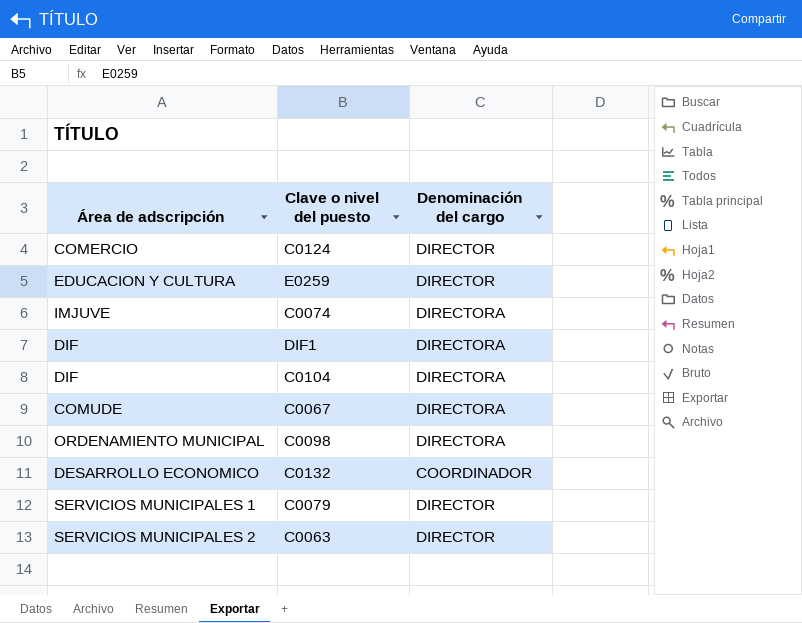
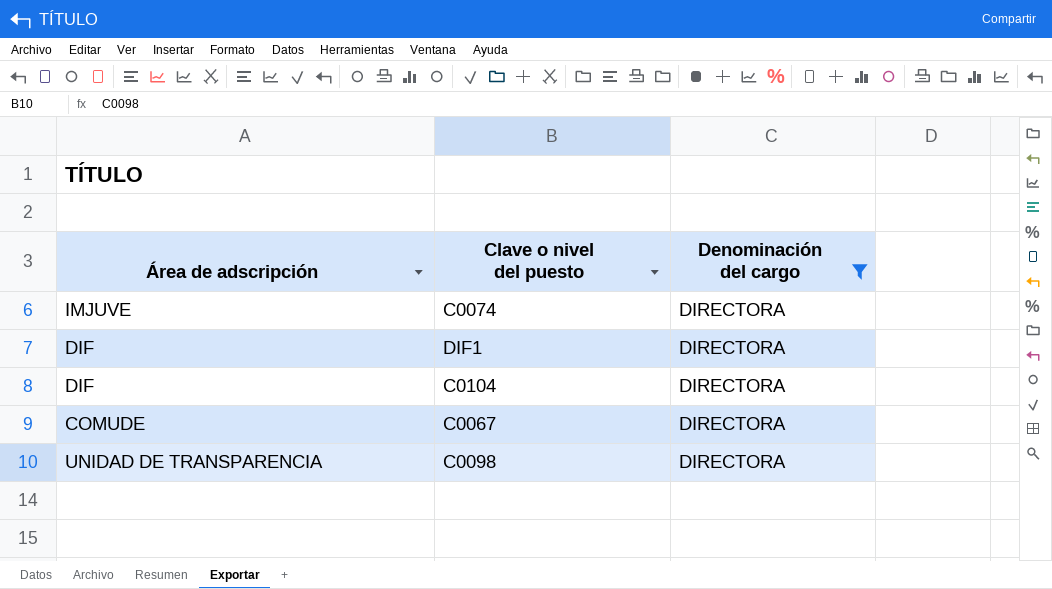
filter: none -> Denominación del cargo = DIRECTORA
C0098 | Área de adscripción: ORDENAMIENTO MUNICIPAL -> UNIDAD DE TRANSPARENCIA

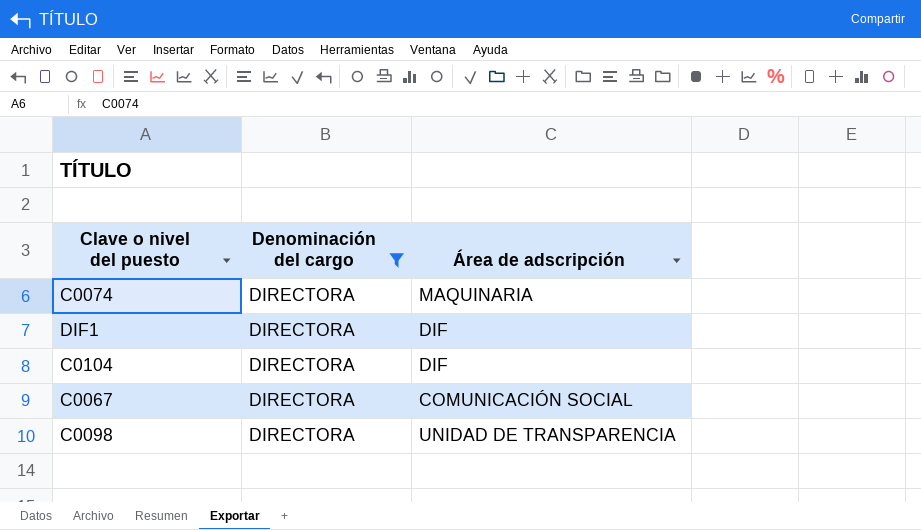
column Área de adscripción | position: 1 -> 3
C0074 | Área de adscripción: IMJUVE -> MAQUINARIA
C0067 | Área de adscripción: COMUDE -> COMUNICACIÓN SOCIAL

